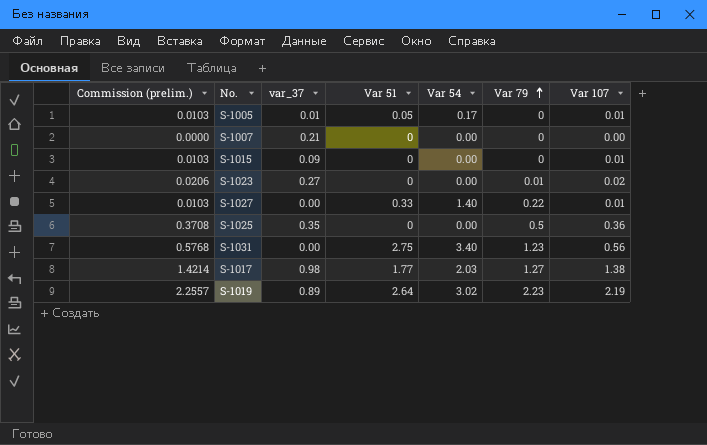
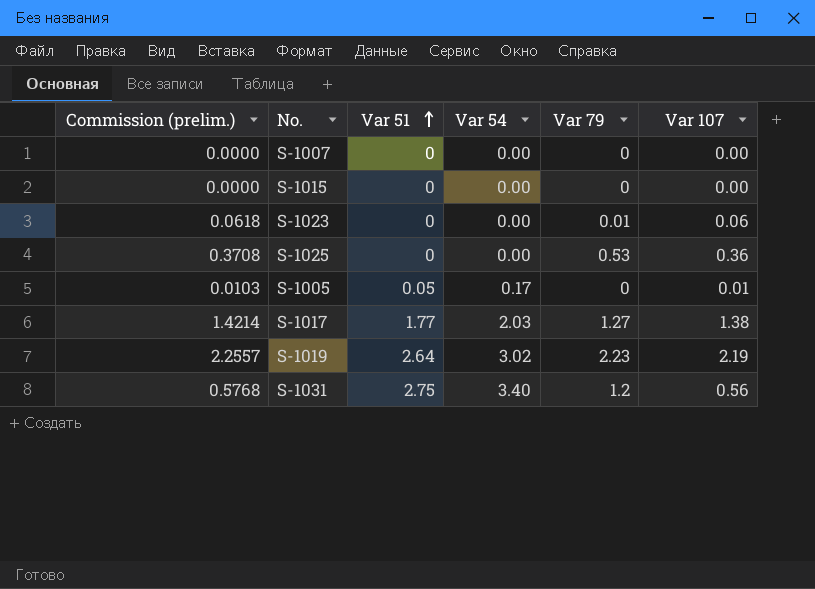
row order: Var 79 ascending -> Var 51 ascending
column var_37 | position: 3 -> none
row S-1027: 0.0103 | 0.00 | 0.33 | 1.40 | 0.22 | 0.01 -> none
S-1015 | Commission (prelim.): 0.0103 -> 0.0000
S-1015 | Var 107: 0.01 -> 0.00
S-1023 | Commission (prelim.): 0.0206 -> 0.0618
S-1023 | Var 107: 0.02 -> 0.06
S-1025 | Var 79: 0.5 -> 0.53
S-1031 | Var 79: 1.23 -> 1.2

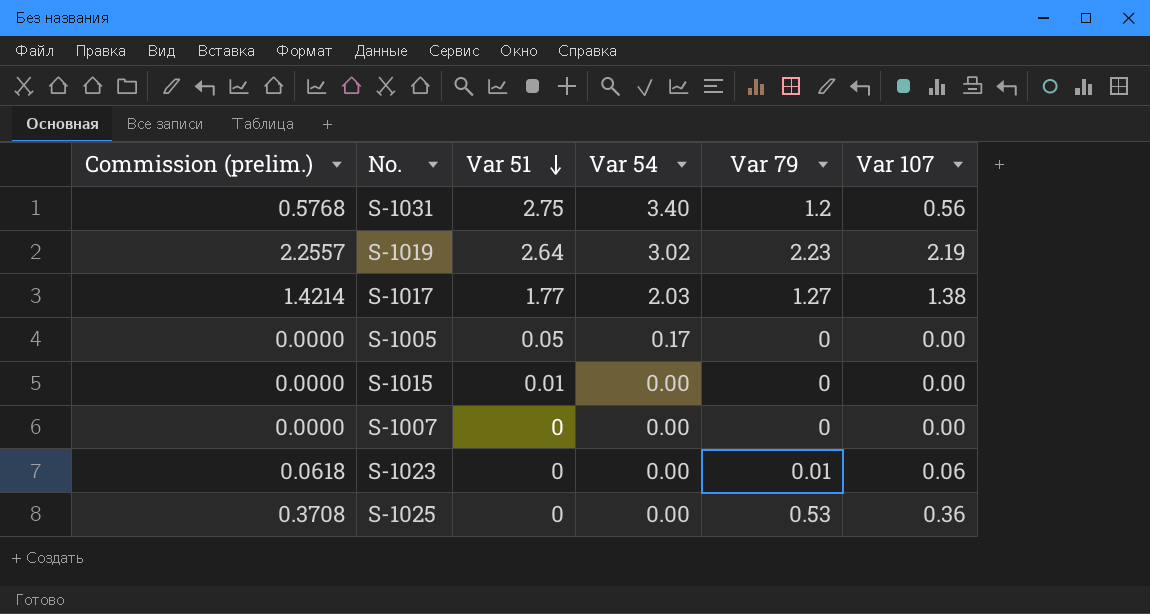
row order: Var 51 ascending -> Var 51 descending
S-1005 | Commission (prelim.): 0.0103 -> 0.0000
S-1005 | Var 107: 0.01 -> 0.00
S-1015 | Var 51: 0 -> 0.01

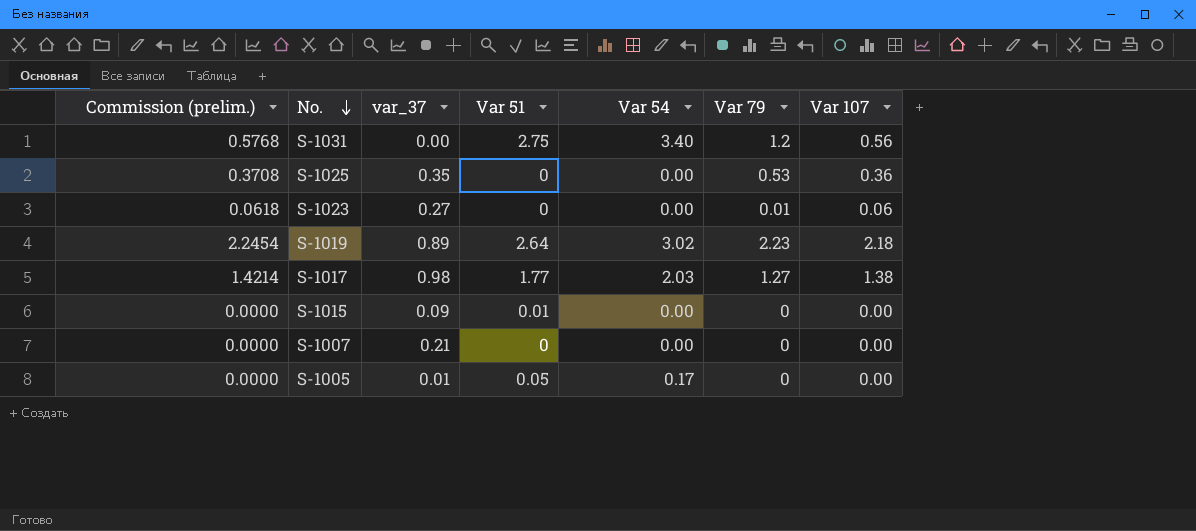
row order: Var 51 descending -> No. descending
column var_37 | position: none -> 3
S-1019 | Commission (prelim.): 2.2557 -> 2.2454
S-1019 | Var 107: 2.19 -> 2.18

